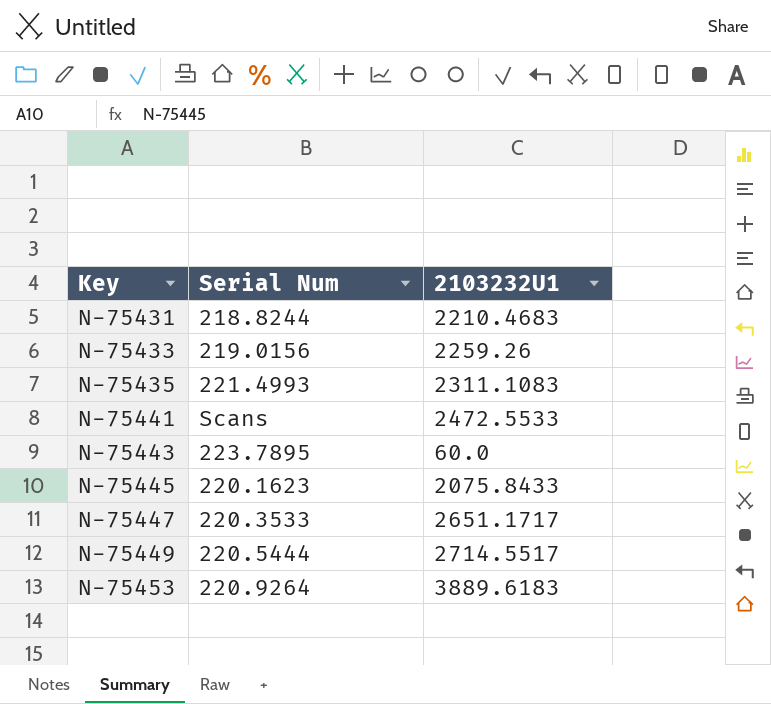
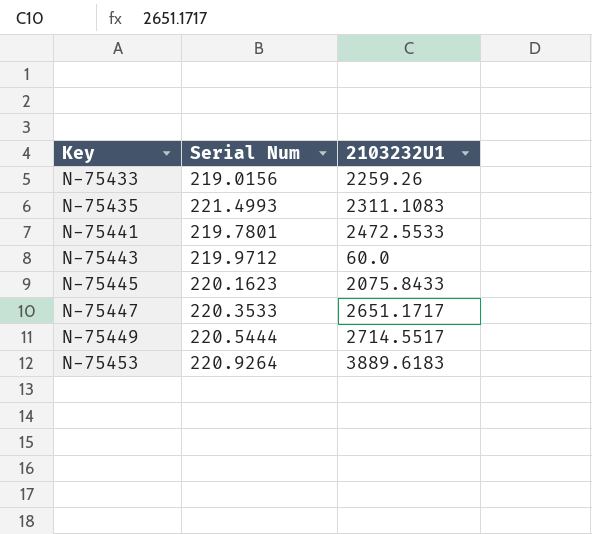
row N-75431: 218.8244 | 2210.4683 -> none
N-75441 | Serial Num: Scans -> 219.7801
N-75443 | Serial Num: 223.7895 -> 219.9712

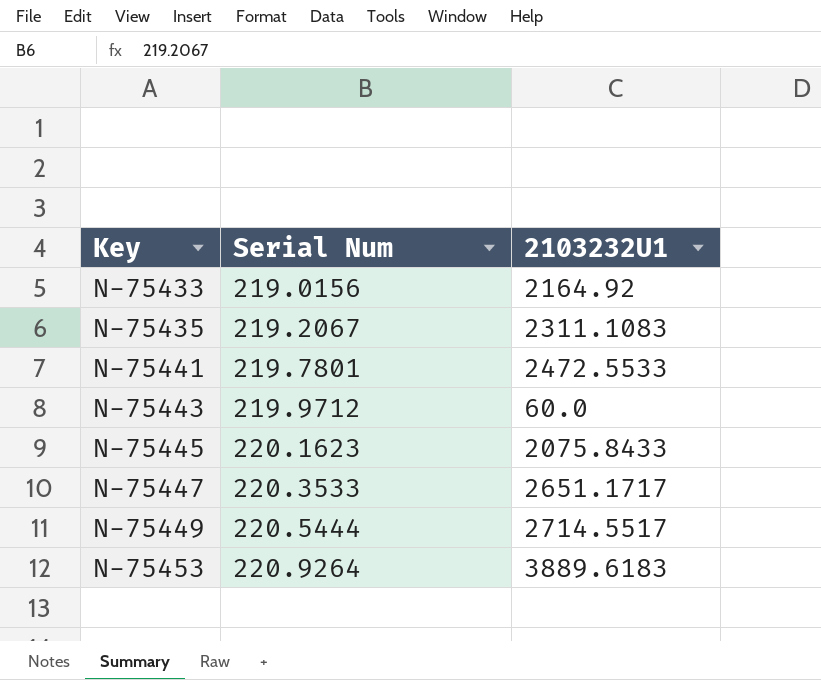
N-75433 | 2103232U1: 2259.26 -> 2164.92
N-75435 | Serial Num: 221.4993 -> 219.2067

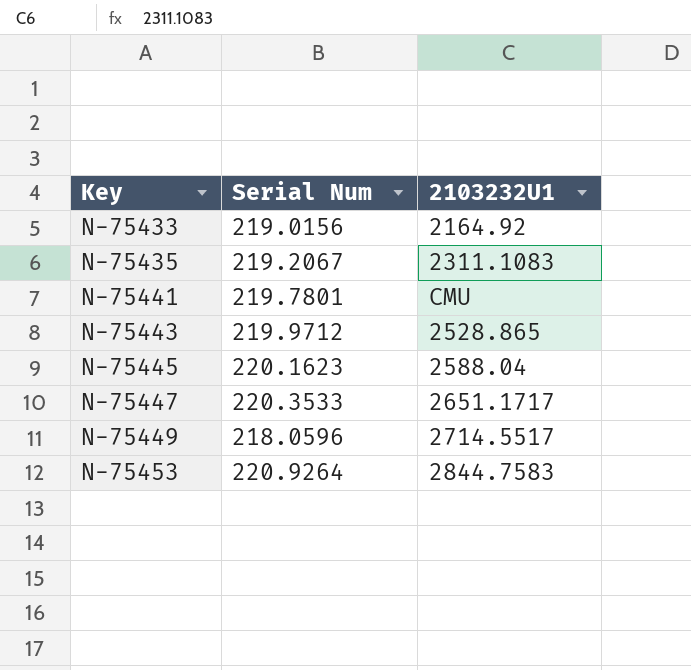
N-75441 | 2103232U1: 2472.5533 -> CMU
N-75443 | 2103232U1: 60.0 -> 2528.865
N-75445 | 2103232U1: 2075.8433 -> 2588.04
N-75449 | Serial Num: 220.5444 -> 218.0596
N-75453 | 2103232U1: 3889.6183 -> 2844.7583

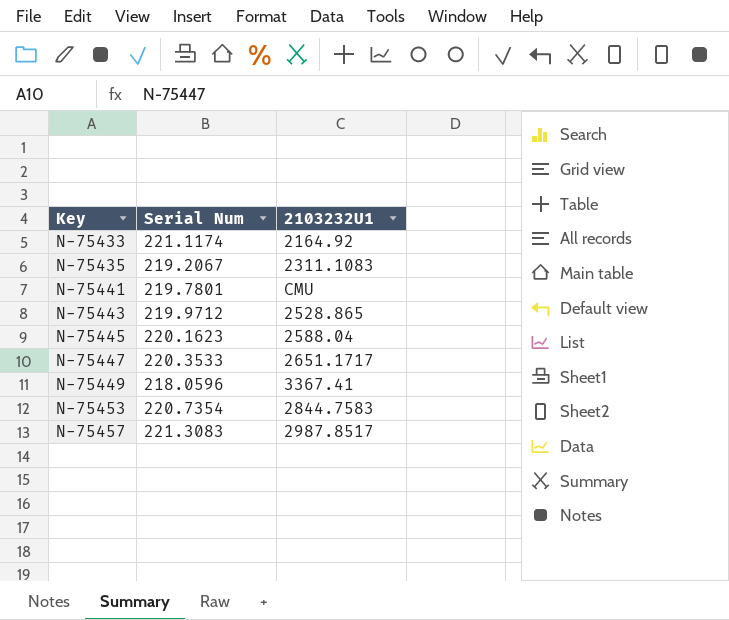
N-75433 | Serial Num: 219.0156 -> 221.1174
N-75449 | 2103232U1: 2714.5517 -> 3367.41
N-75453 | Serial Num: 220.9264 -> 220.7354
row N-75457: none -> 221.3083 | 2987.8517

